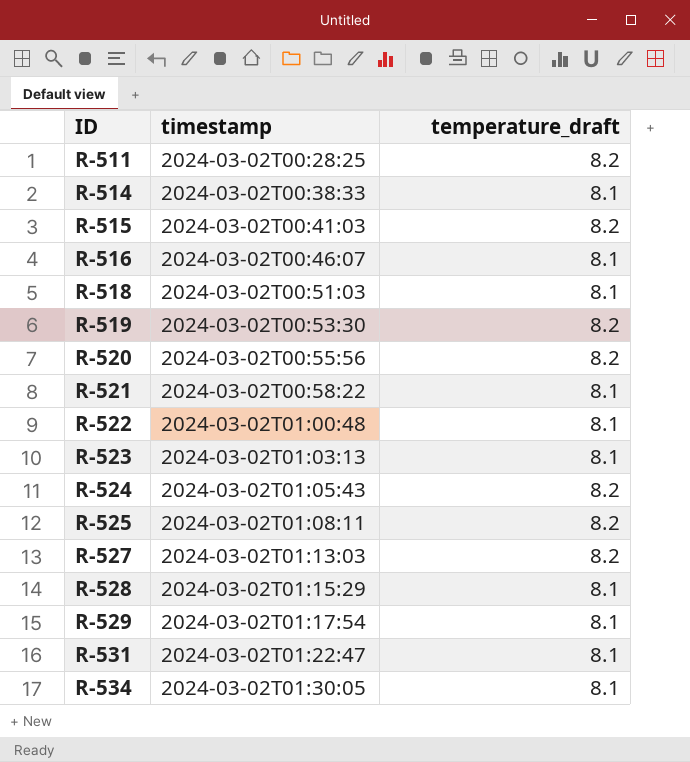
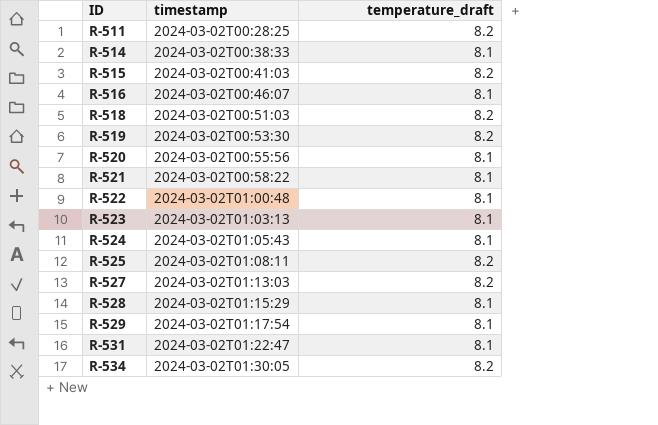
R-518 | temperature_draft: 8.1 -> 8.2
R-520 | temperature_draft: 8.2 -> 8.1
R-524 | temperature_draft: 8.2 -> 8.1
R-534 | temperature_draft: 8.1 -> 8.2

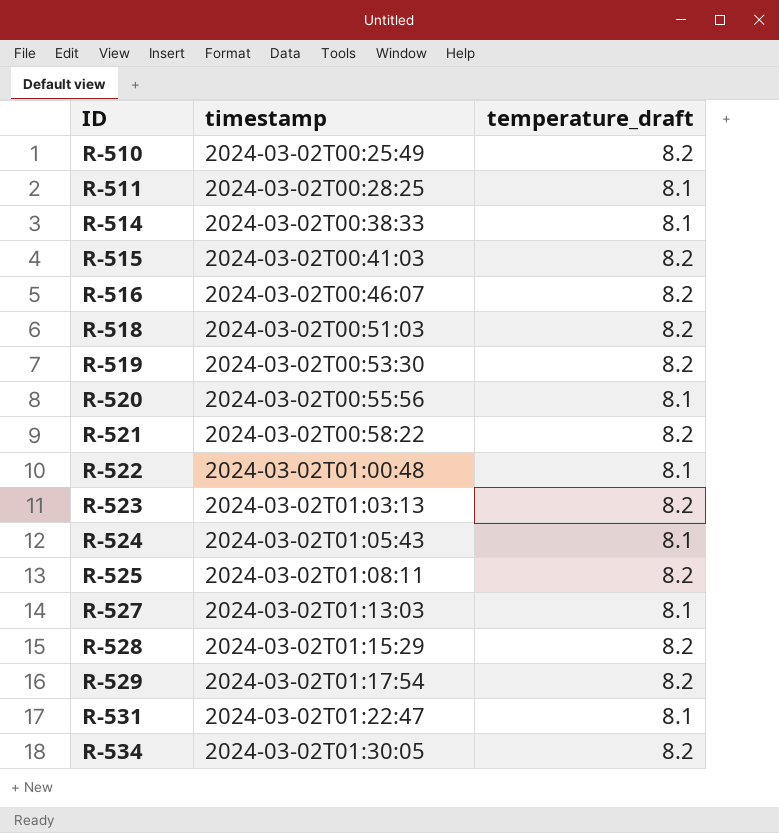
row R-510: none -> 2024-03-02T00:25:49 | 8.2
R-511 | temperature_draft: 8.2 -> 8.1
R-516 | temperature_draft: 8.1 -> 8.2
R-521 | temperature_draft: 8.1 -> 8.2
R-523 | temperature_draft: 8.1 -> 8.2
R-527 | temperature_draft: 8.2 -> 8.1
R-528 | temperature_draft: 8.1 -> 8.2
R-529 | temperature_draft: 8.1 -> 8.2

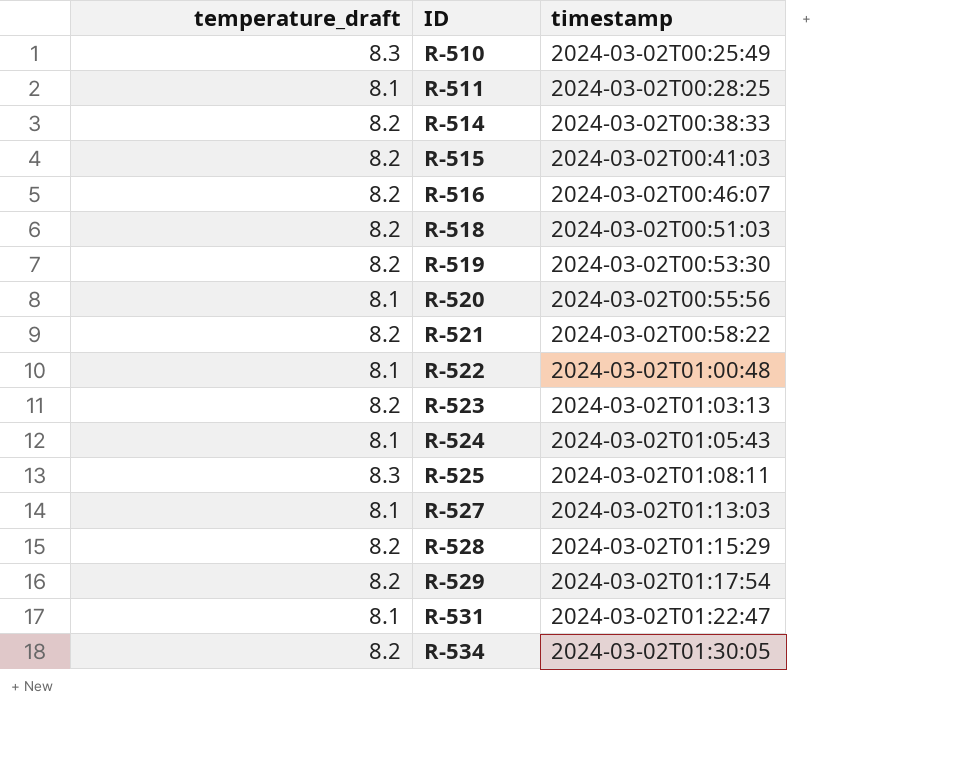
column temperature_draft | position: 3 -> 1
R-510 | temperature_draft: 8.2 -> 8.3
R-514 | temperature_draft: 8.1 -> 8.2
R-525 | temperature_draft: 8.2 -> 8.3

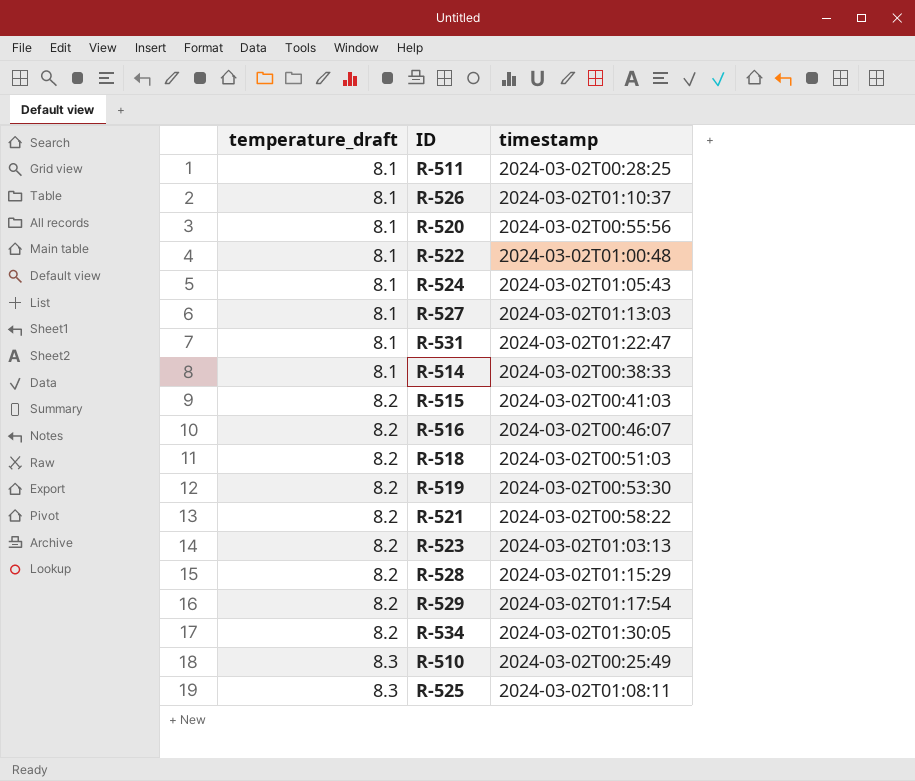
row order: ID ascending -> temperature_draft ascending
row R-526: none -> 8.1 | 2024-03-02T01:10:37
R-514 | temperature_draft: 8.2 -> 8.1

